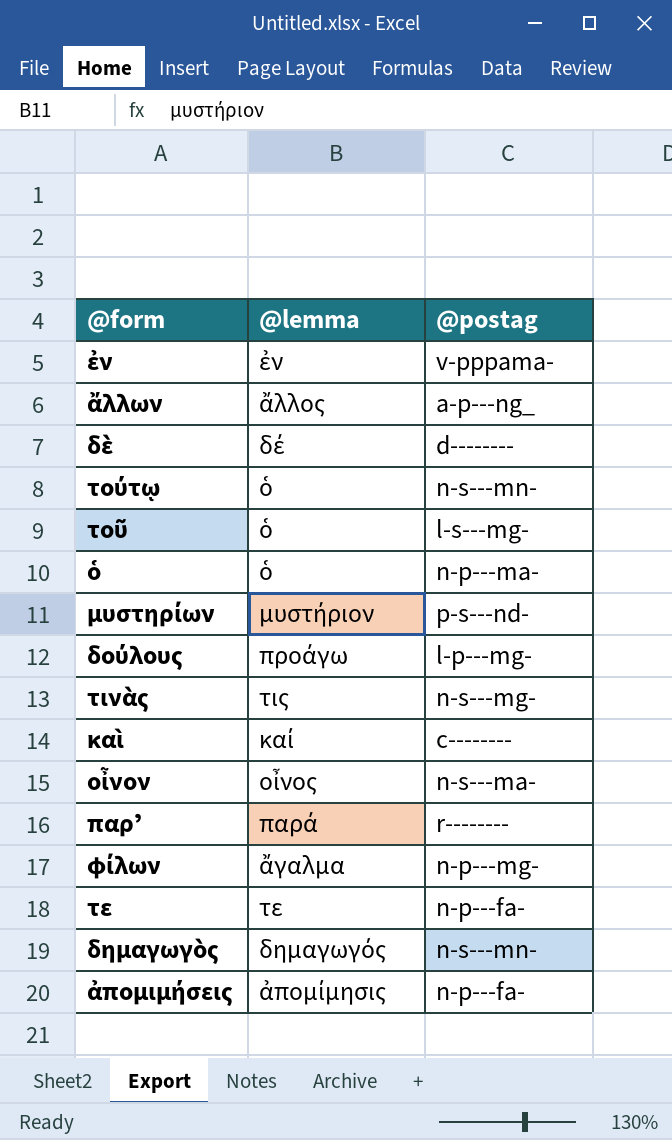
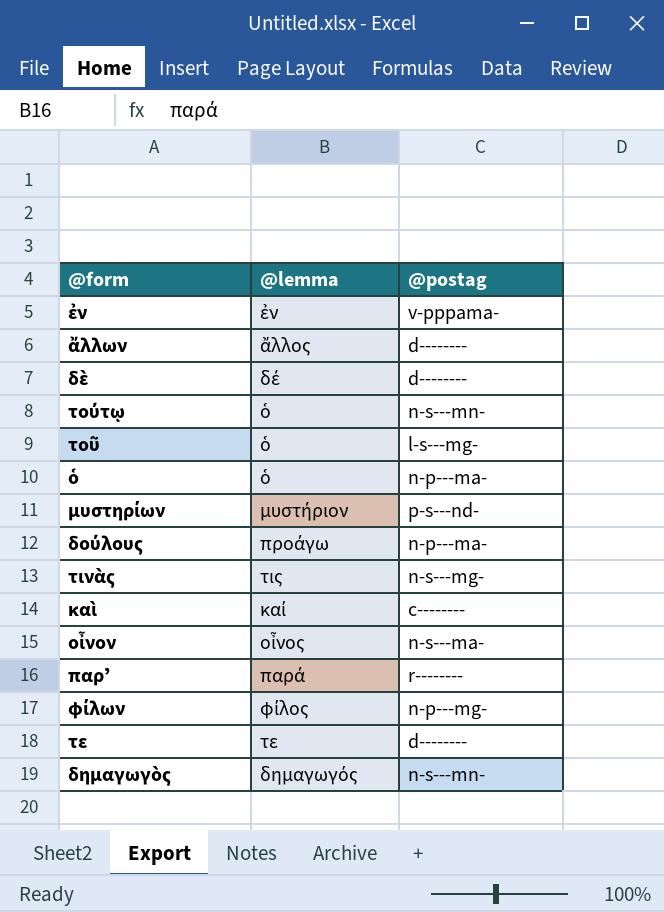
row ἀπομιμήσεις: ἀπομίμησις | n-p---fa- -> none
ἄλλων | @postag: a-p---ng_ -> d--------
δούλους | @postag: l-p---mg- -> n-p---ma-
φίλων | @lemma: ἄγαλμα -> φίλος
τε | @postag: n-p---fa- -> d--------

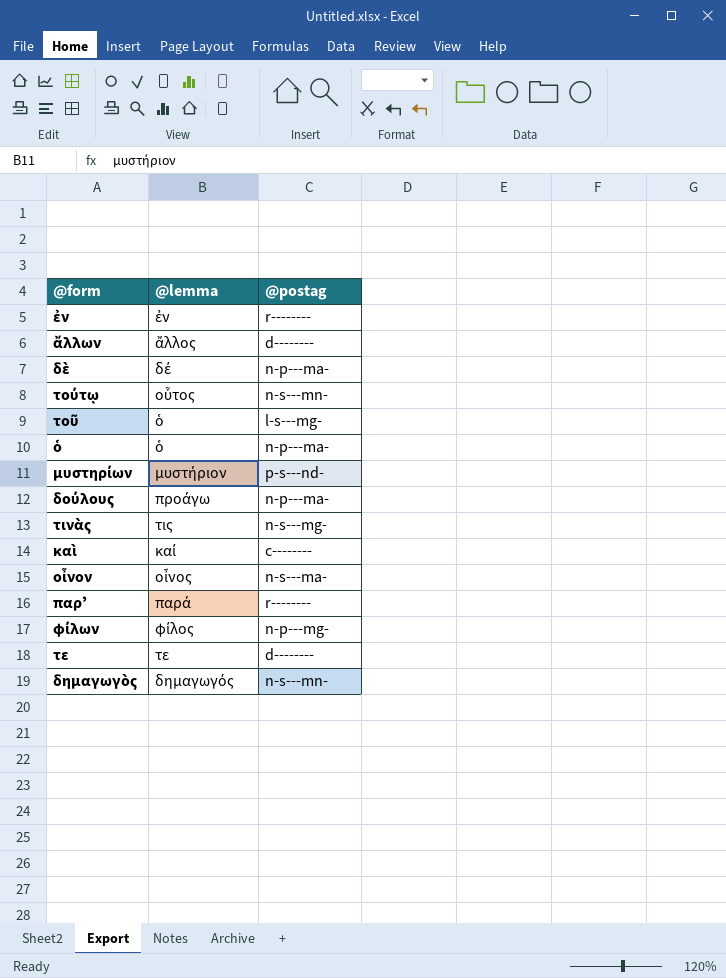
ἐν | @postag: v-pppama- -> r--------
δὲ | @postag: d-------- -> n-p---ma-
τούτῳ | @lemma: ὁ -> οὗτος

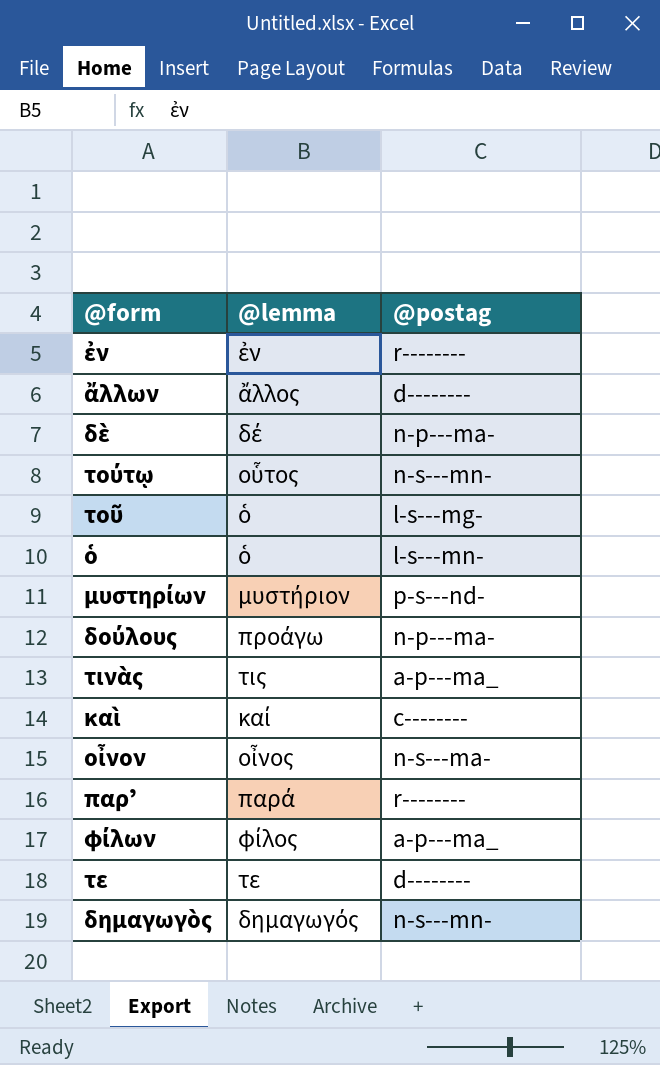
ὁ | @postag: n-p---ma- -> l-s---mn-
τινὰς | @postag: n-s---mg- -> a-p---ma_
φίλων | @postag: n-p---mg- -> a-p---ma_

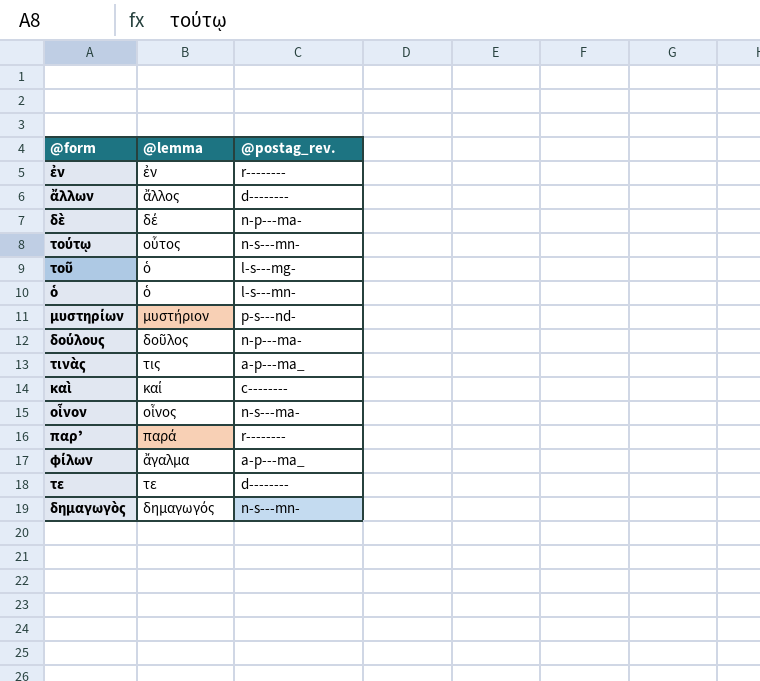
column name: @postag -> @postag_rev.
δούλους | @lemma: προάγω -> δοῦλος
φίλων | @lemma: φίλος -> ἄγαλμα

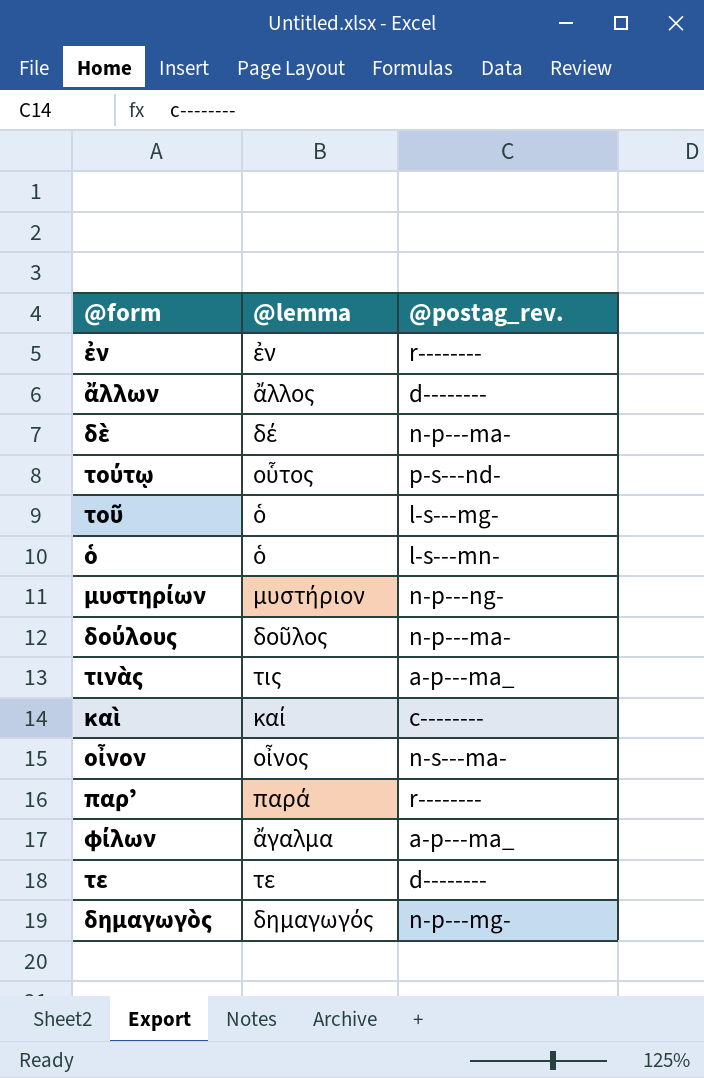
τούτῳ | @postag_rev.: n-s---mn- -> p-s---nd-
μυστηρίων | @postag_rev.: p-s---nd- -> n-p---ng-
δημαγωγὸς | @postag_rev.: n-s---mn- -> n-p---mg-

